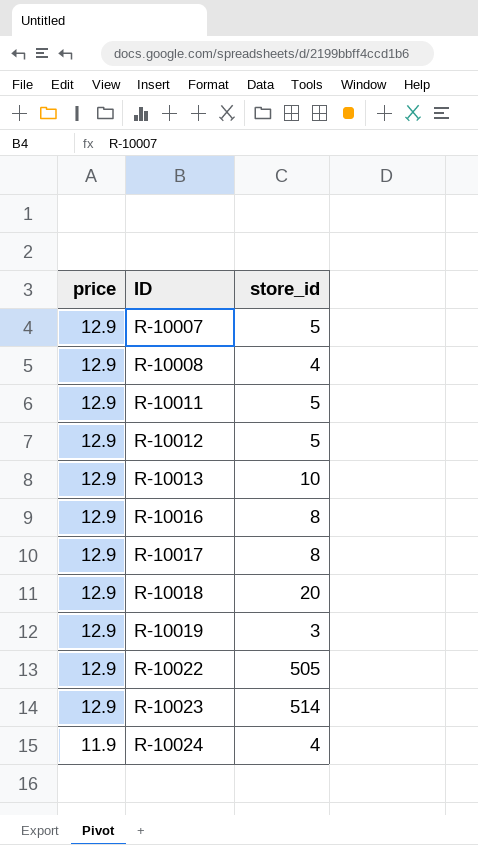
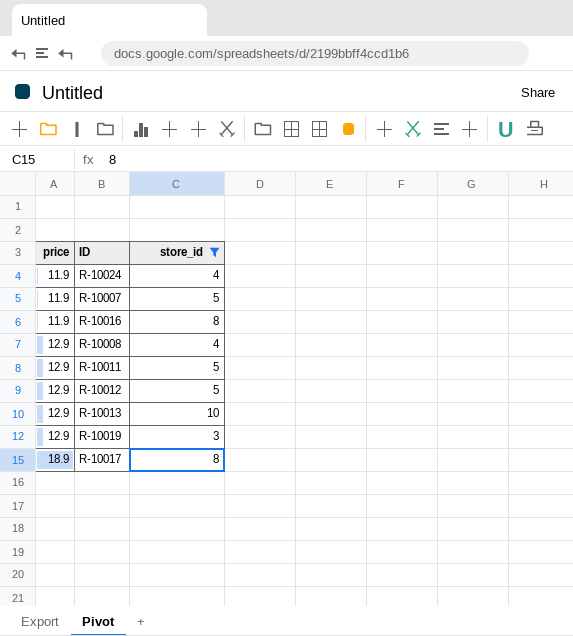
filter: none -> store_id <= 10
row order: price descending -> price ascending
R-10007 | price: 12.9 -> 11.9
R-10016 | price: 12.9 -> 11.9
R-10017 | price: 12.9 -> 18.9

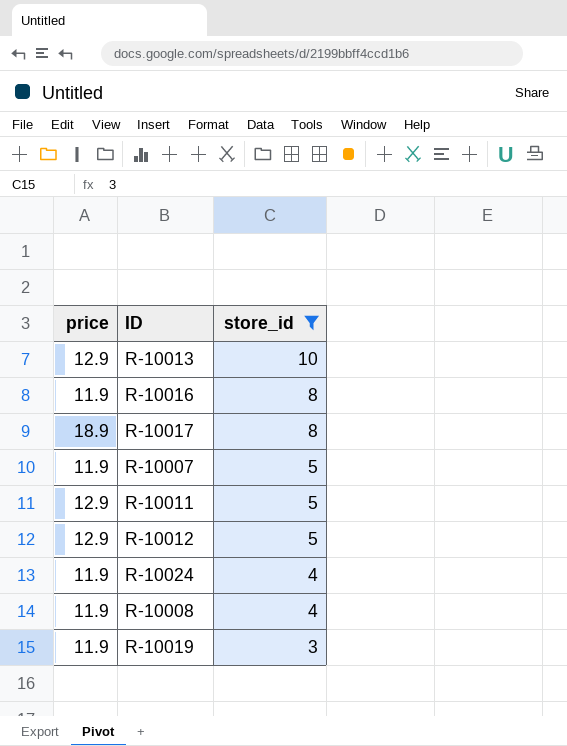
row order: price ascending -> store_id descending
R-10008 | price: 12.9 -> 11.9
R-10019 | price: 12.9 -> 11.9

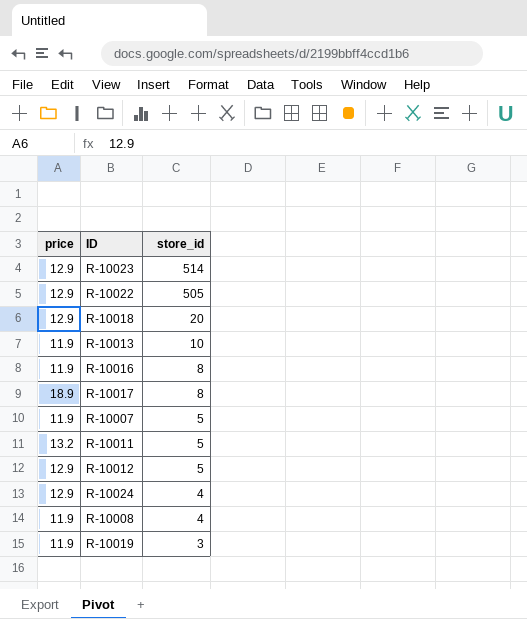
filter: store_id <= 10 -> none
R-10013 | price: 12.9 -> 11.9
R-10011 | price: 12.9 -> 13.2
R-10024 | price: 11.9 -> 12.9

